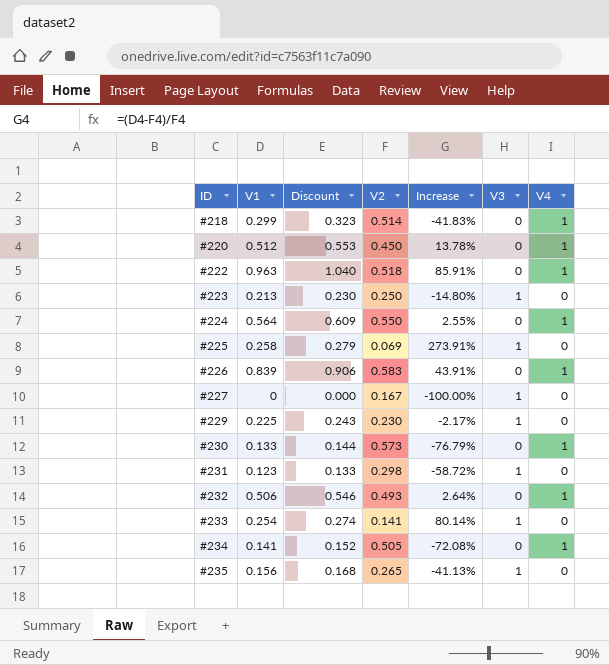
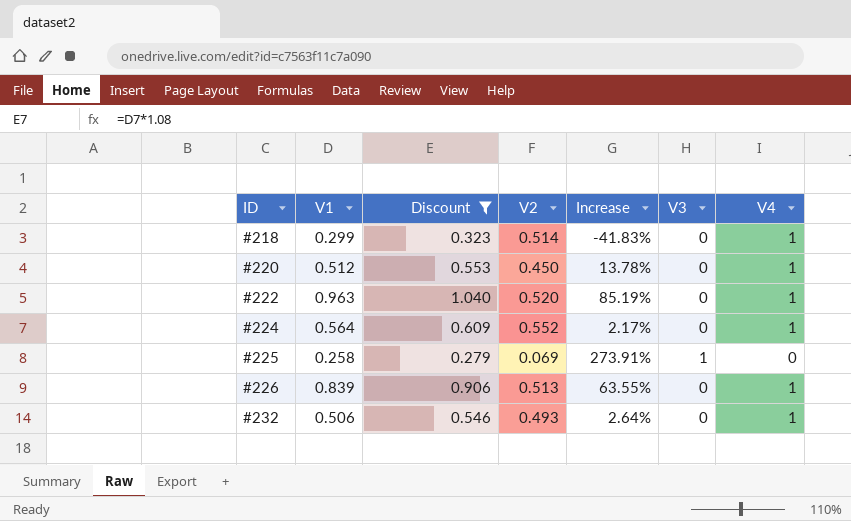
filter: none -> Discount >= 0.279
#222 | V2: 0.518 -> 0.520
#222 | Increase: 85.91% -> 85.19%
#224 | V2: 0.550 -> 0.552
#224 | Increase: 2.55% -> 2.17%
#226 | V2: 0.583 -> 0.513
#226 | Increase: 43.91% -> 63.55%

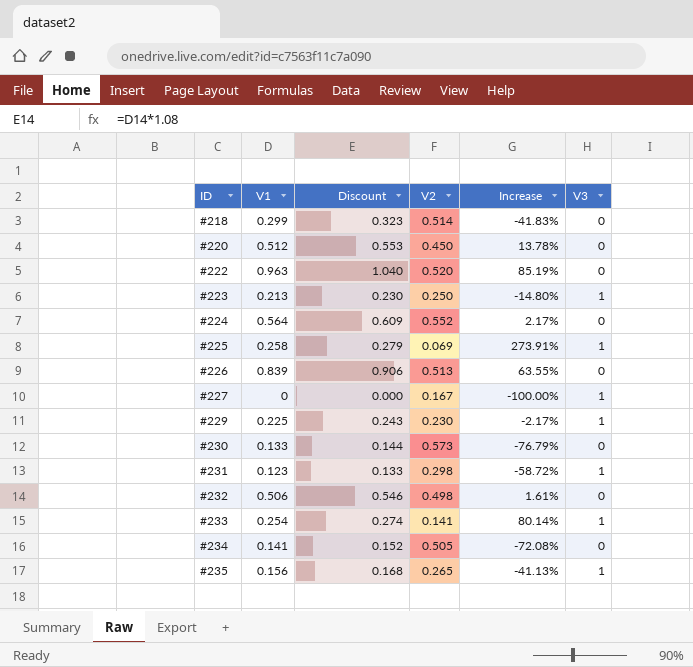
filter: Discount >= 0.279 -> none
column V4 | position: 7 -> none
#232 | V2: 0.493 -> 0.498
#232 | Increase: 2.64% -> 1.61%

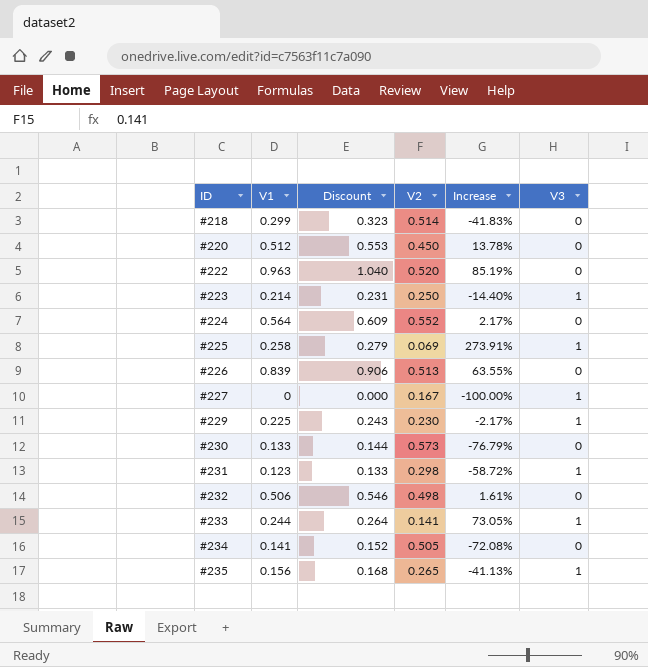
#223 | V1: 0.213 -> 0.214
#223 | Discount: 0.230 -> 0.231
#223 | Increase: -14.80% -> -14.40%
#233 | V1: 0.254 -> 0.244
#233 | Discount: 0.274 -> 0.264
#233 | Increase: 80.14% -> 73.05%

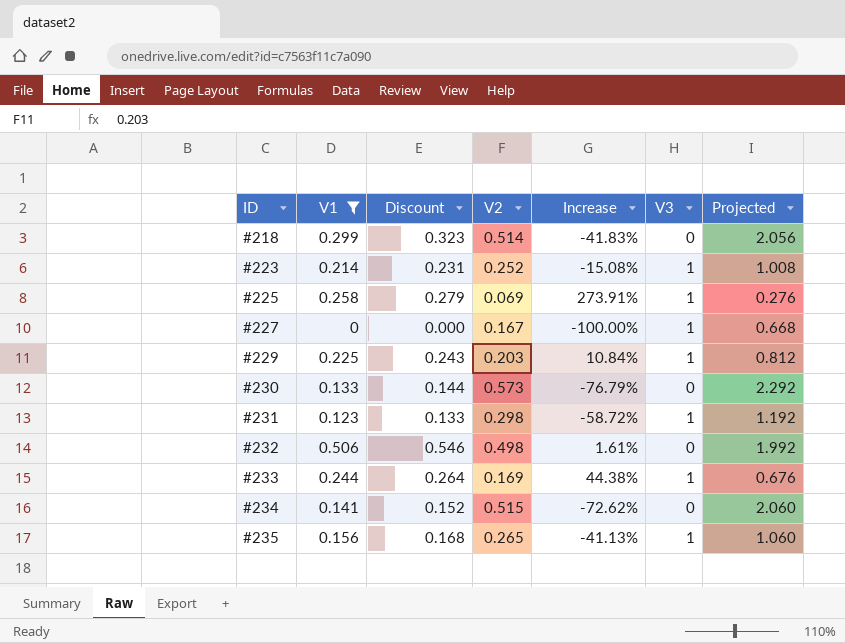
filter: none -> V1 <= 0.506
column Projected | formula: none -> [V2] * 4
#223 | V2: 0.250 -> 0.252
#223 | Increase: -14.40% -> -15.08%
#229 | V2: 0.230 -> 0.203
#229 | Increase: -2.17% -> 10.84%
#233 | V2: 0.141 -> 0.169
#233 | Increase: 73.05% -> 44.38%
#234 | V2: 0.505 -> 0.515
#234 | Increase: -72.08% -> -72.62%

